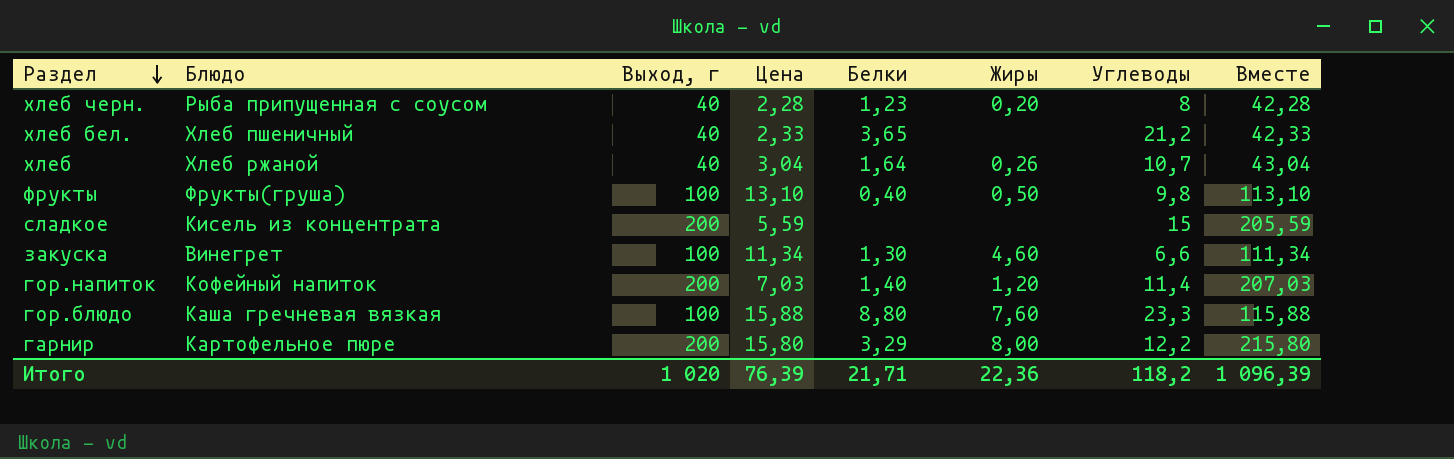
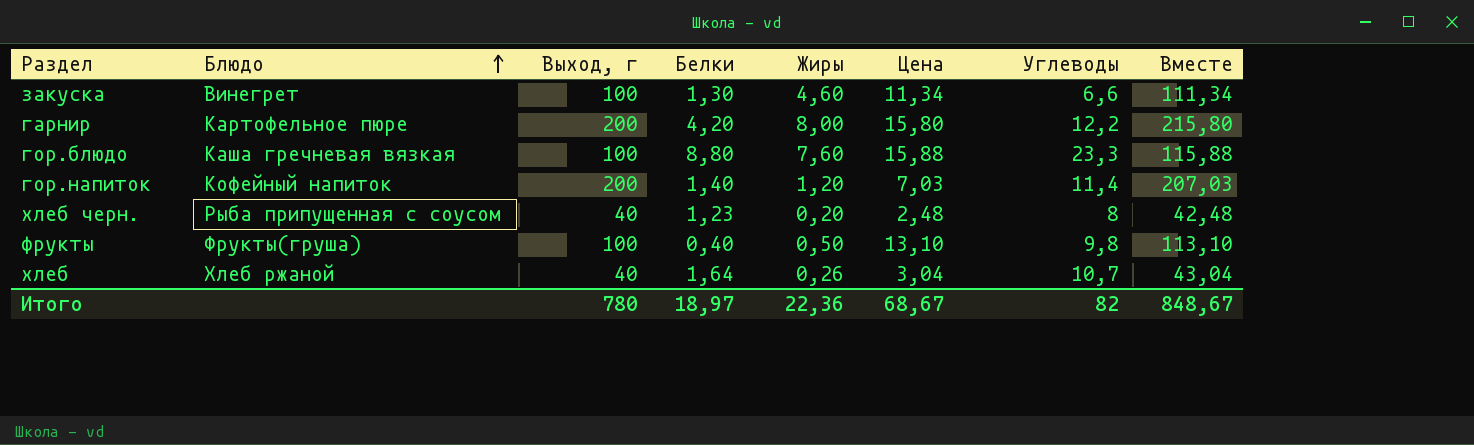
row order: Раздел descending -> Блюдо ascending
column Цена | position: 4 -> 6
row хлеб бел.: Хлеб пшеничный | 40 | 2,33 | 3,65 | none | 21,2 | 42,33 -> none
row сладкое: Кисель из концентрата | 200 | 5,59 | none | none | 15 | 205,59 -> none
гарнир | Белки: 3,29 -> 4,20
хлеб черн. | Цена: 2,28 -> 2,48
хлеб черн. | Вместе: 42,28 -> 42,48
Итого | Выход, г: 1 020 -> 780
Итого | Белки: 21,71 -> 18,97
Итого | Цена: 76,39 -> 68,67
Итого | Углеводы: 118,2 -> 82
Итого | Вместе: 1 096,39 -> 848,67

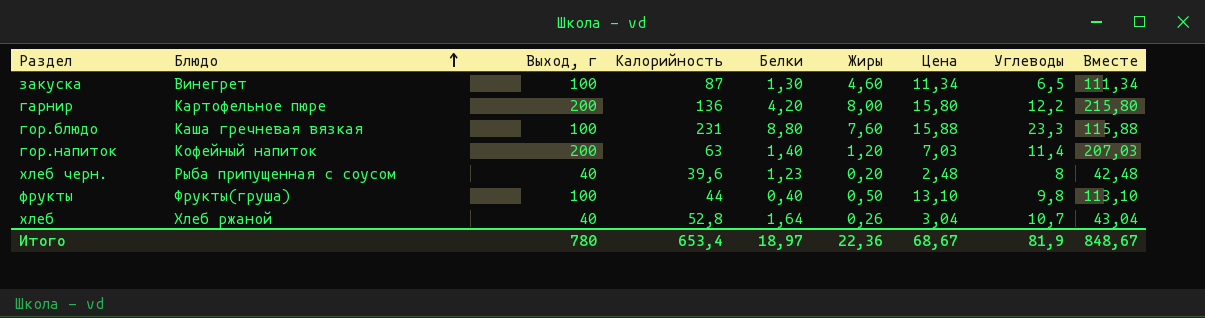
column Калорийность | position: none -> 4
закуска | Углеводы: 6,6 -> 6,5
Итого | Углеводы: 82 -> 81,9

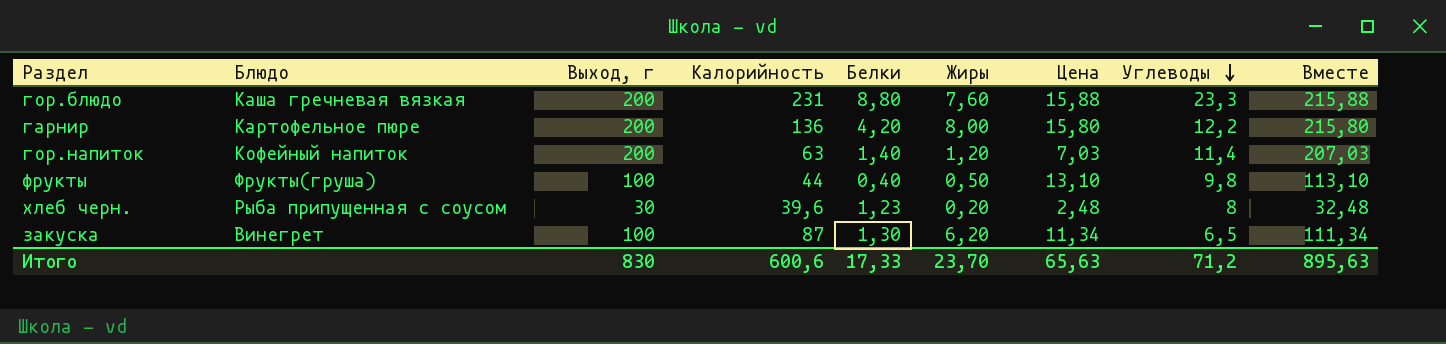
row order: Блюдо ascending -> Углеводы descending
row хлеб: Хлеб ржаной | 40 | 52,8 | 1,64 | 0,26 | 3,04 | 10,7 | 43,04 -> none
гор.блюдо | Выход, г: 100 -> 200
гор.блюдо | Вместе: 115,88 -> 215,88
хлеб черн. | Выход, г: 40 -> 30
хлеб черн. | Вместе: 42,48 -> 32,48
закуска | Жиры: 4,60 -> 6,20
Итого | Выход, г: 780 -> 830
Итого | Калорийность: 653,4 -> 600,6
Итого | Белки: 18,97 -> 17,33
Итого | Жиры: 22,36 -> 23,70
Итого | Цена: 68,67 -> 65,63
Итого | Углеводы: 81,9 -> 71,2
Итого | Вместе: 848,67 -> 895,63

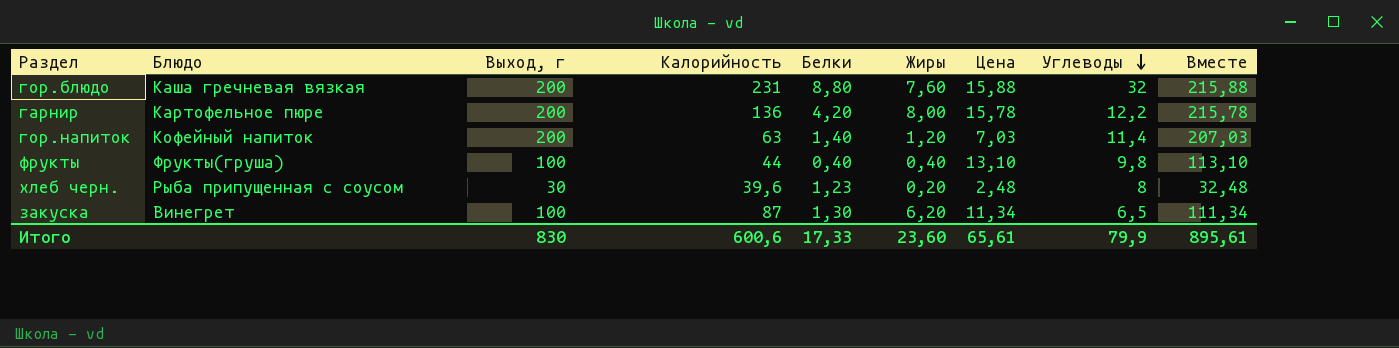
гор.блюдо | Углеводы: 23,3 -> 32
гарнир | Цена: 15,80 -> 15,78
гарнир | Вместе: 215,80 -> 215,78
фрукты | Жиры: 0,50 -> 0,40
Итого | Жиры: 23,70 -> 23,60
Итого | Цена: 65,63 -> 65,61
Итого | Углеводы: 71,2 -> 79,9
Итого | Вместе: 895,63 -> 895,61

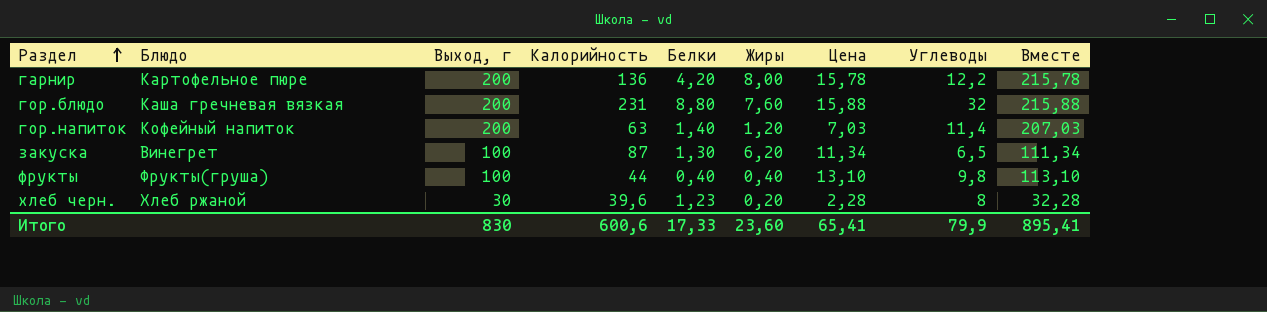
row order: Углеводы descending -> Раздел ascending
хлеб черн. | Блюдо: Рыба припущенная с соусом -> Хлеб ржаной
хлеб черн. | Цена: 2,48 -> 2,28
хлеб черн. | Вместе: 32,48 -> 32,28
Итого | Цена: 65,61 -> 65,41
Итого | Вместе: 895,61 -> 895,41

